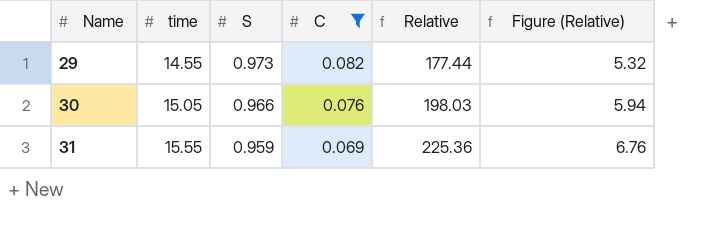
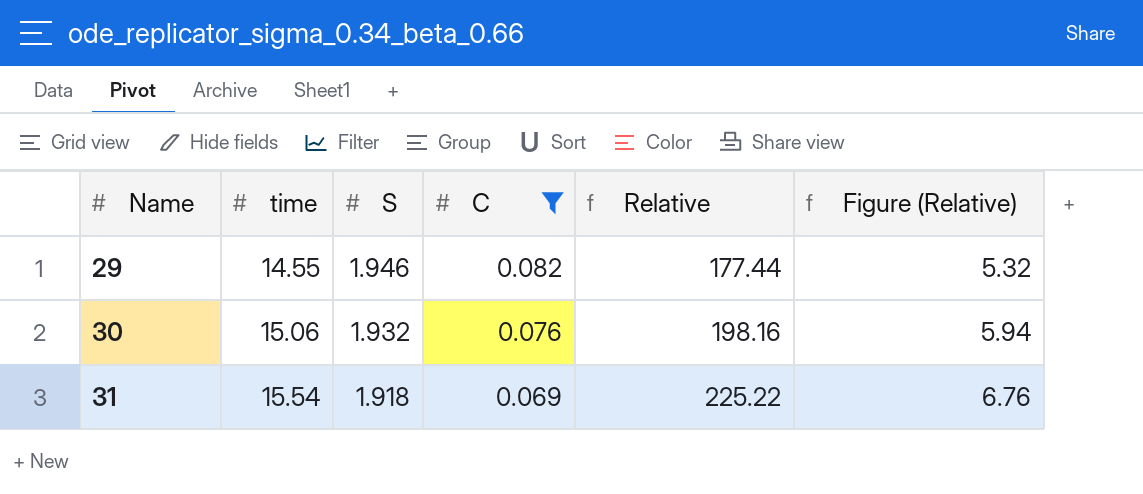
29 | S: 0.973 -> 1.946
30 | time: 15.05 -> 15.06
30 | S: 0.966 -> 1.932
30 | Relative: 198.03 -> 198.16
31 | time: 15.55 -> 15.54
31 | S: 0.959 -> 1.918
31 | Relative: 225.36 -> 225.22

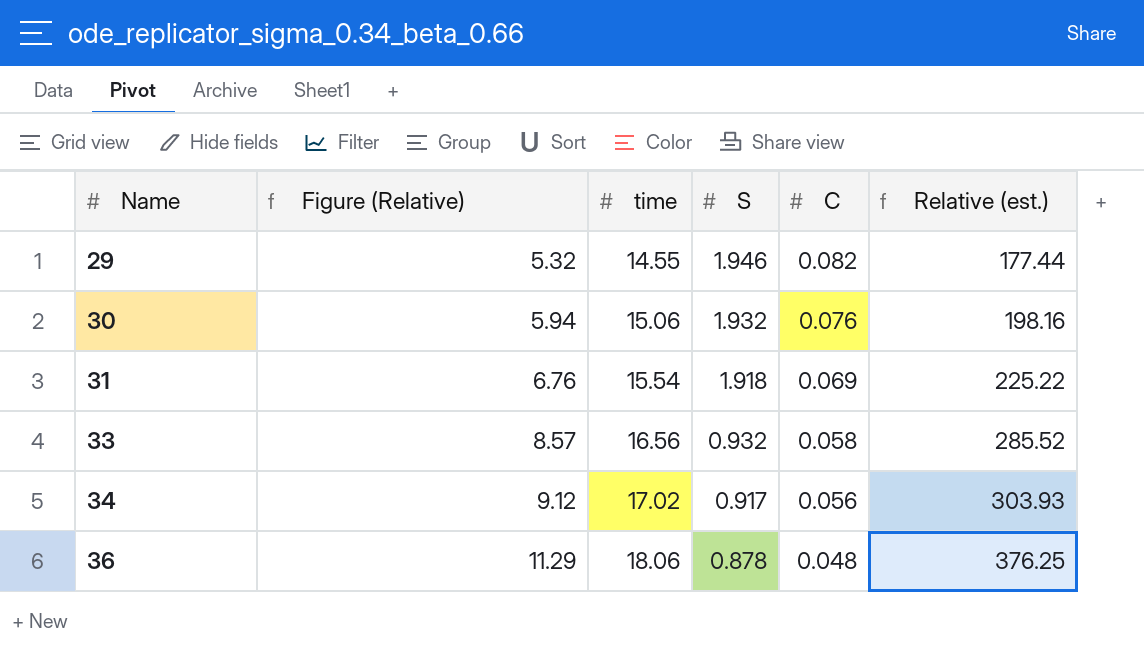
filter: C >= 0.069 -> none
column Figure (Relative) | position: 6 -> 2
column name: Relative -> Relative (est.)

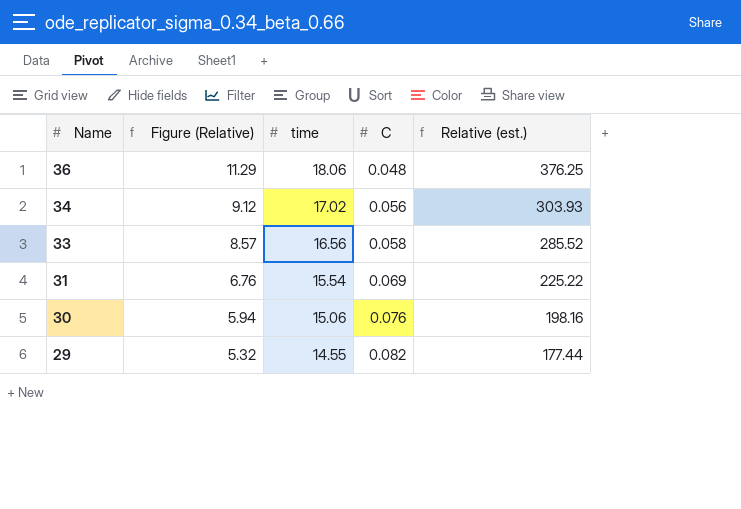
row order: Name ascending -> Name descending
column S | position: 4 -> none

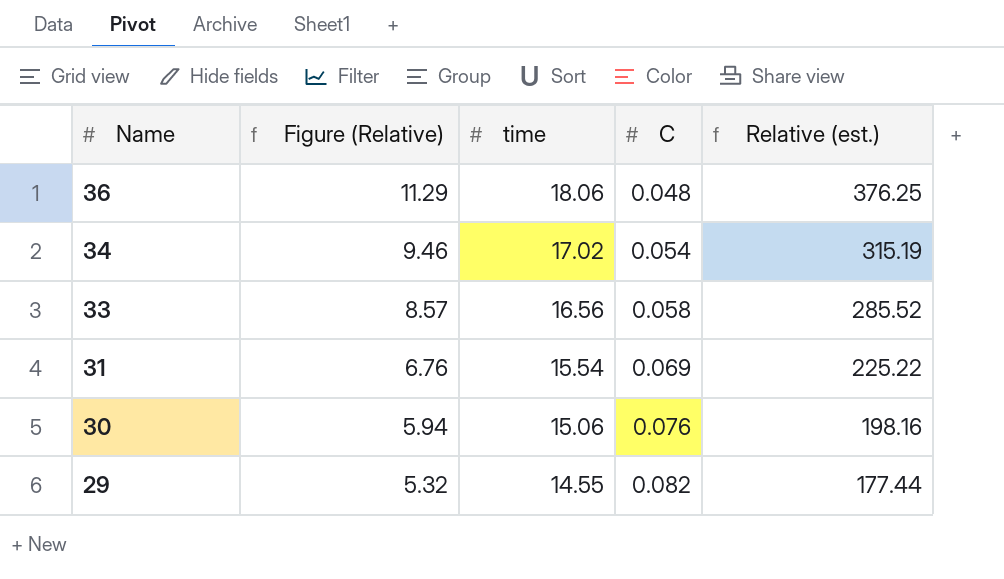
34 | Figure (Relative): 9.12 -> 9.46
34 | C: 0.056 -> 0.054
34 | Relative (est.): 303.93 -> 315.19

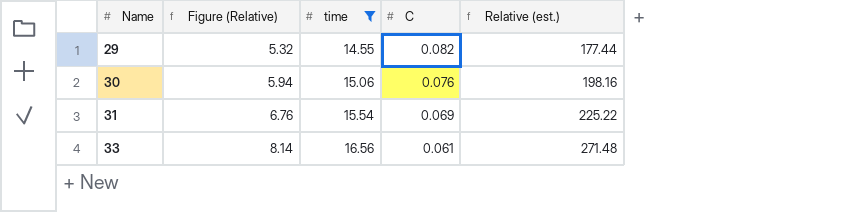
filter: none -> time <= 16.56
row order: Name descending -> Name ascending
33 | Figure (Relative): 8.57 -> 8.14
33 | C: 0.058 -> 0.061
33 | Relative (est.): 285.52 -> 271.48

